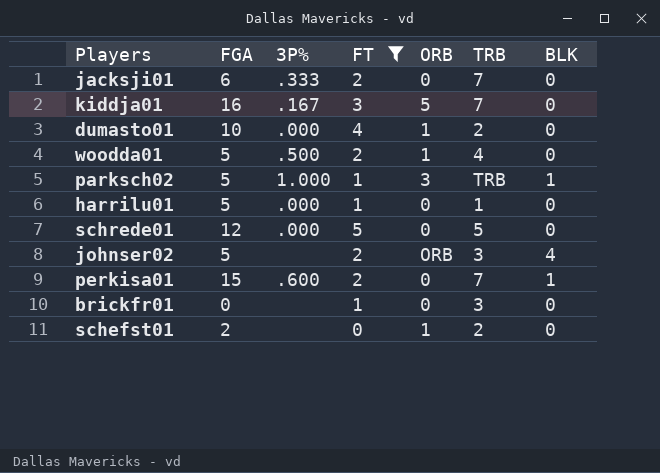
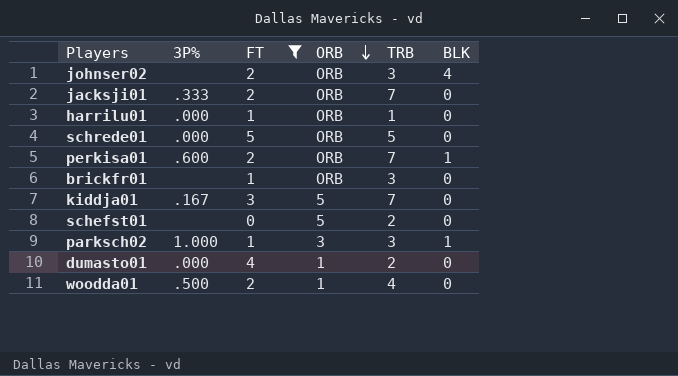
row order: none -> ORB descending
column FGA | position: 2 -> none
jacksji01 | ORB: 0 -> ORB
harrilu01 | ORB: 0 -> ORB
schrede01 | ORB: 0 -> ORB
perkisa01 | ORB: 0 -> ORB
brickfr01 | ORB: 0 -> ORB
schefst01 | ORB: 1 -> 5
parksch02 | TRB: TRB -> 3

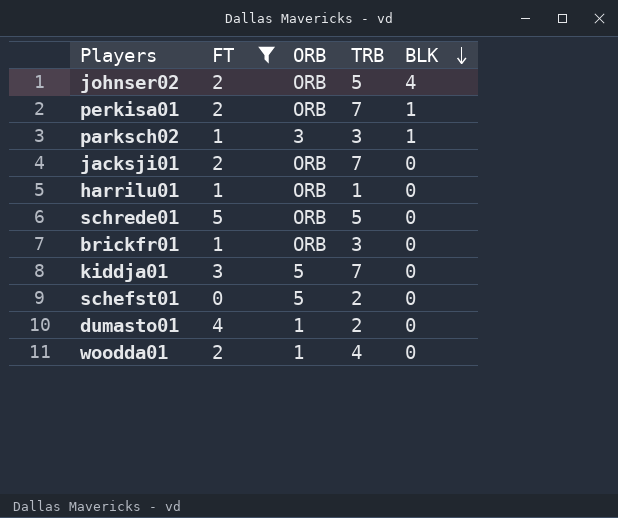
row order: ORB descending -> BLK descending
column 3P% | position: 2 -> none
johnser02 | TRB: 3 -> 5

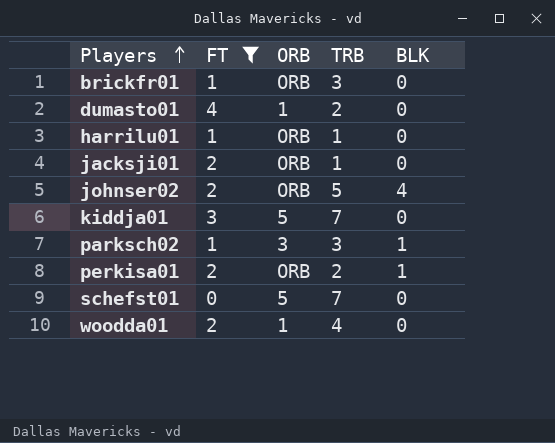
row order: BLK descending -> Players ascending
row schrede01: 5 | ORB | 5 | 0 -> none
jacksji01 | TRB: 7 -> 1
perkisa01 | TRB: 7 -> 2
schefst01 | TRB: 2 -> 7

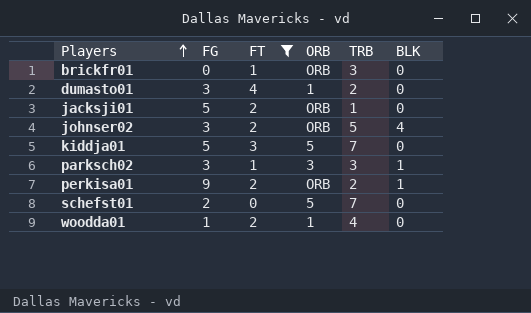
column FG | position: none -> 2
row harrilu01: 1 | ORB | 1 | 0 -> none

